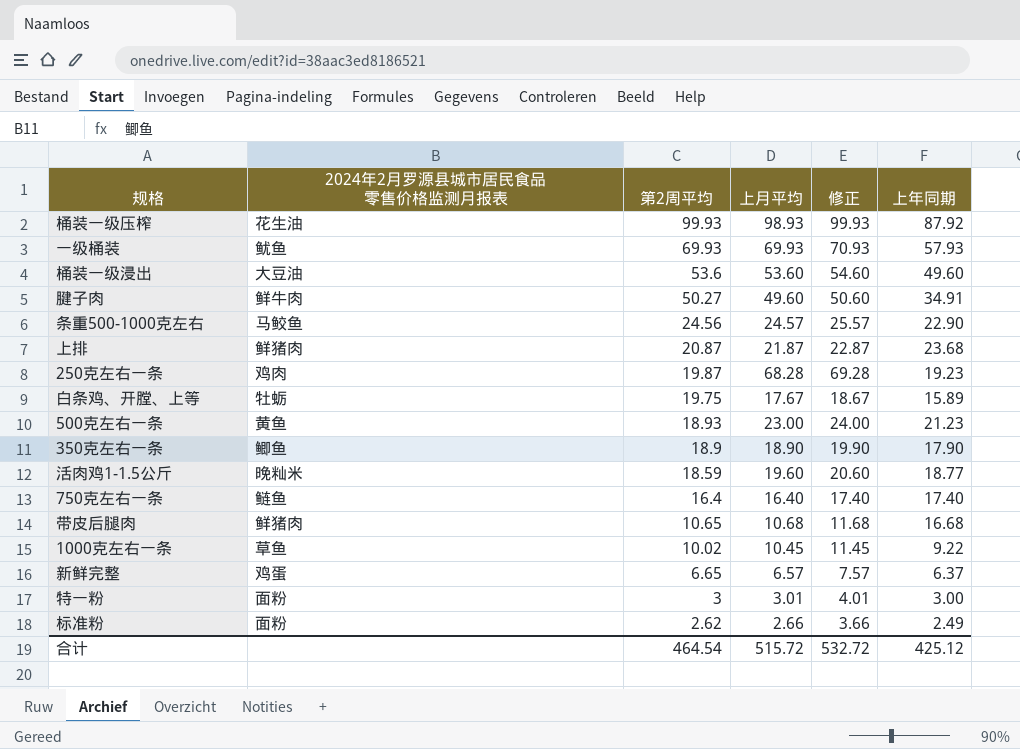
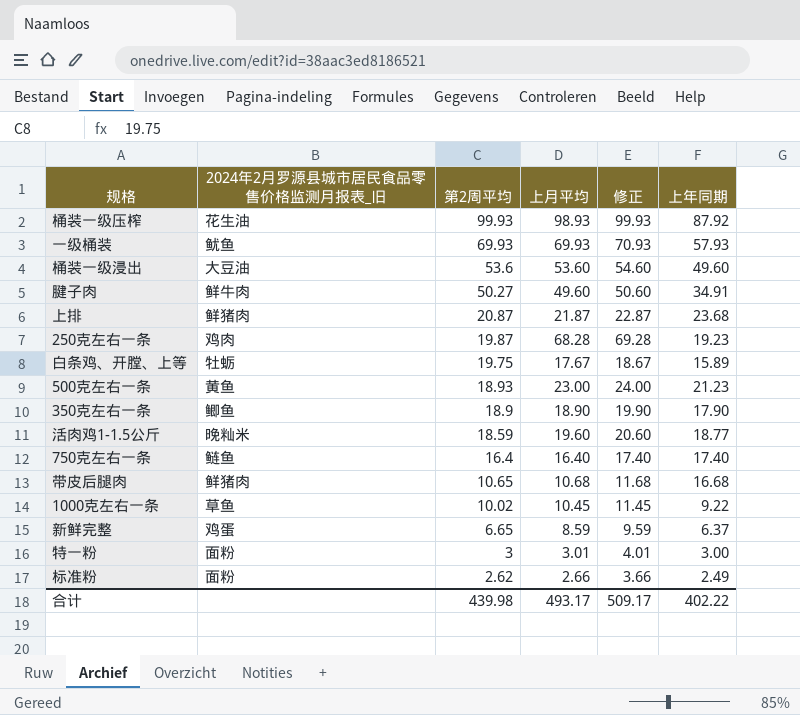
column name: 2024年2月罗源县城市居民食品零售价格监测月报表 -> 2024年2月罗源县城市居民食品零售价格监测月报表_旧
row 条重500-1000克左右: 马鲛鱼 | 24.56 | 24.57 | 25.57 | 22.90 -> none
新鲜完整 | 上月平均: 6.57 -> 8.59
新鲜完整 | 修正: 7.57 -> 9.59
合计 | 第2周平均: 464.54 -> 439.98
合计 | 上月平均: 515.72 -> 493.17
合计 | 修正: 532.72 -> 509.17
合计 | 上年同期: 425.12 -> 402.22

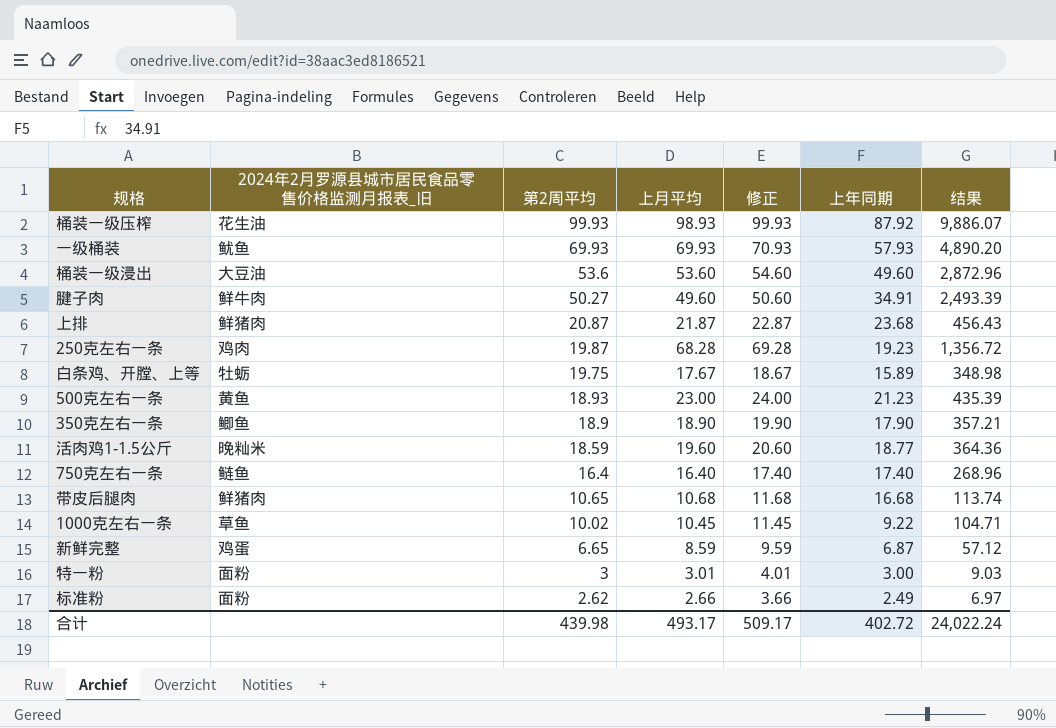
column 结果 | formula: none -> [第2周平均] * [上月平均]
新鲜完整 | 上年同期: 6.37 -> 6.87
合计 | 上年同期: 402.22 -> 402.72

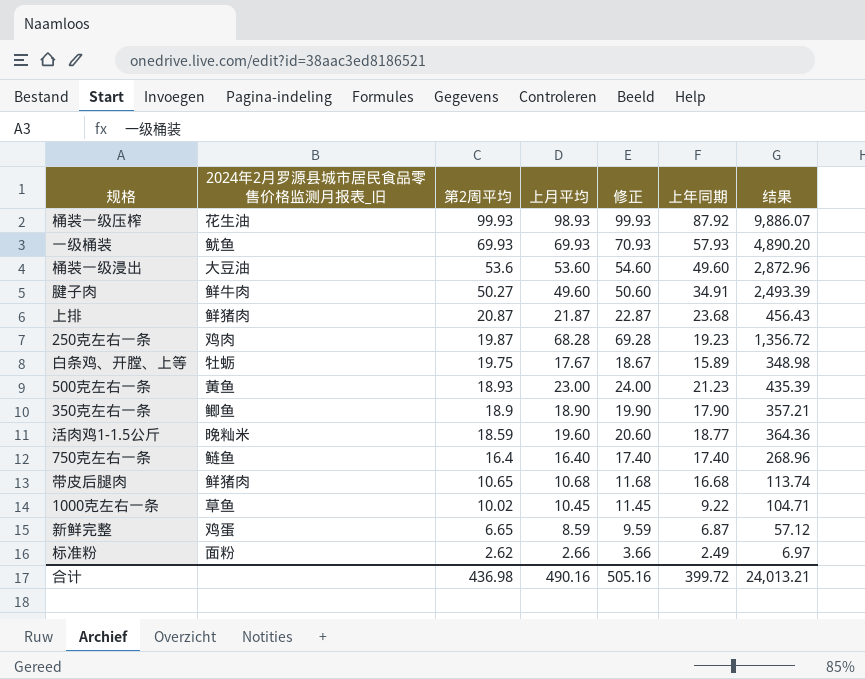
row 特一粉: 面粉 | 3 | 3.01 | 4.01 | 3.00 | 9.03 -> none
合计 | 第2周平均: 439.98 -> 436.98
合计 | 上月平均: 493.17 -> 490.16
合计 | 修正: 509.17 -> 505.16
合计 | 上年同期: 402.72 -> 399.72
合计 | 结果: 24,022.24 -> 24,013.21

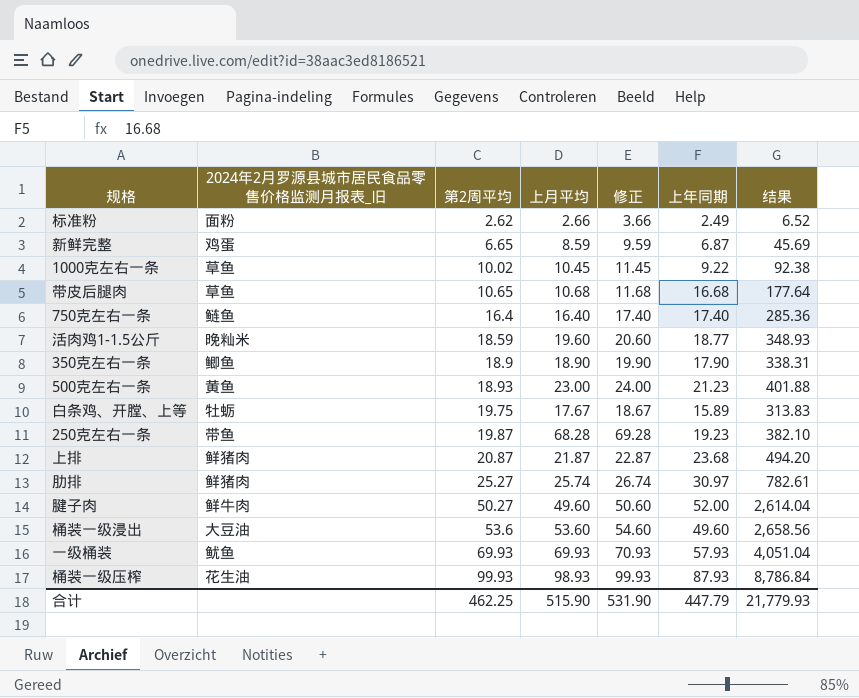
row order: 第2周平均 descending -> 第2周平均 ascending
column 结果 | formula: [第2周平均] * [上月平均] -> [第2周平均] * [上年同期]
带皮后腿肉 | 2024年2月罗源县城市居民食品零售价格监测月报表_旧: 鲜猪肉 -> 草鱼
250克左右一条 | 2024年2月罗源县城市居民食品零售价格监测月报表_旧: 鸡肉 -> 带鱼
row 肋排: none -> 鲜猪肉 | 25.27 | 25.74 | 26.74 | 30.97 | 782.61
腱子肉 | 上年同期: 34.91 -> 52.00
桶装一级压榨 | 上年同期: 87.92 -> 87.93
合计 | 第2周平均: 436.98 -> 462.25
合计 | 上月平均: 490.16 -> 515.90
合计 | 修正: 505.16 -> 531.90
合计 | 上年同期: 399.72 -> 447.79
合计 | 结果: 24,013.21 -> 21,779.93

